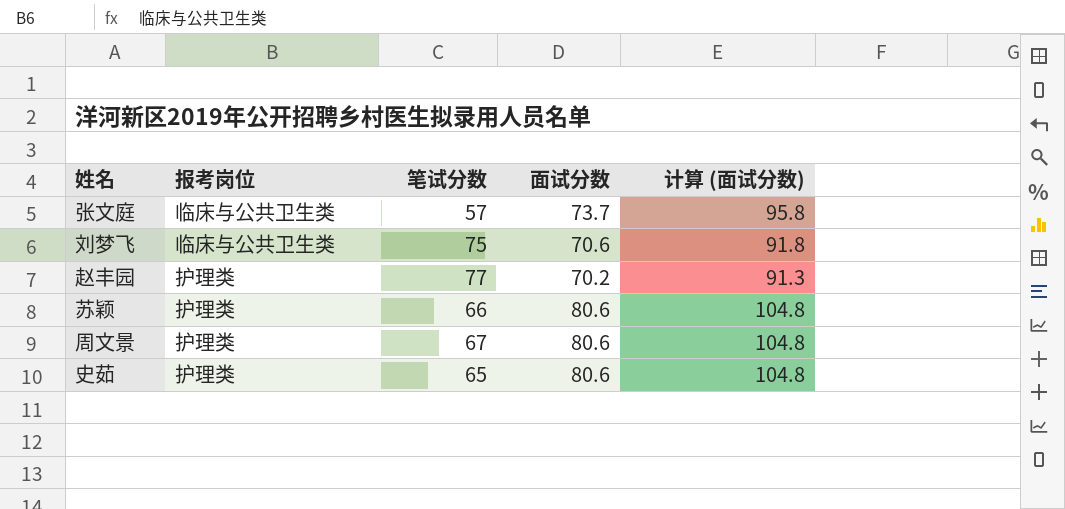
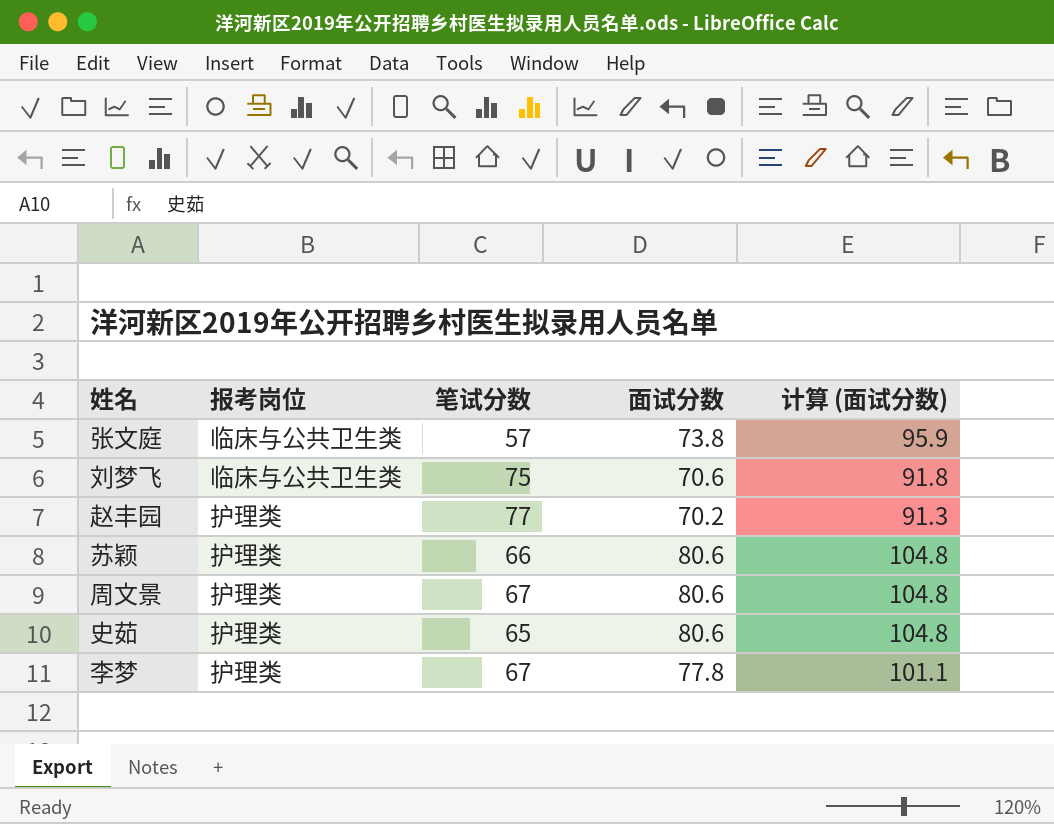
张文庭 | 面试分数: 73.7 -> 73.8
张文庭 | 计算 (面试分数): 95.8 -> 95.9
row 李梦: none -> 护理类 | 67 | 77.8 | 101.1

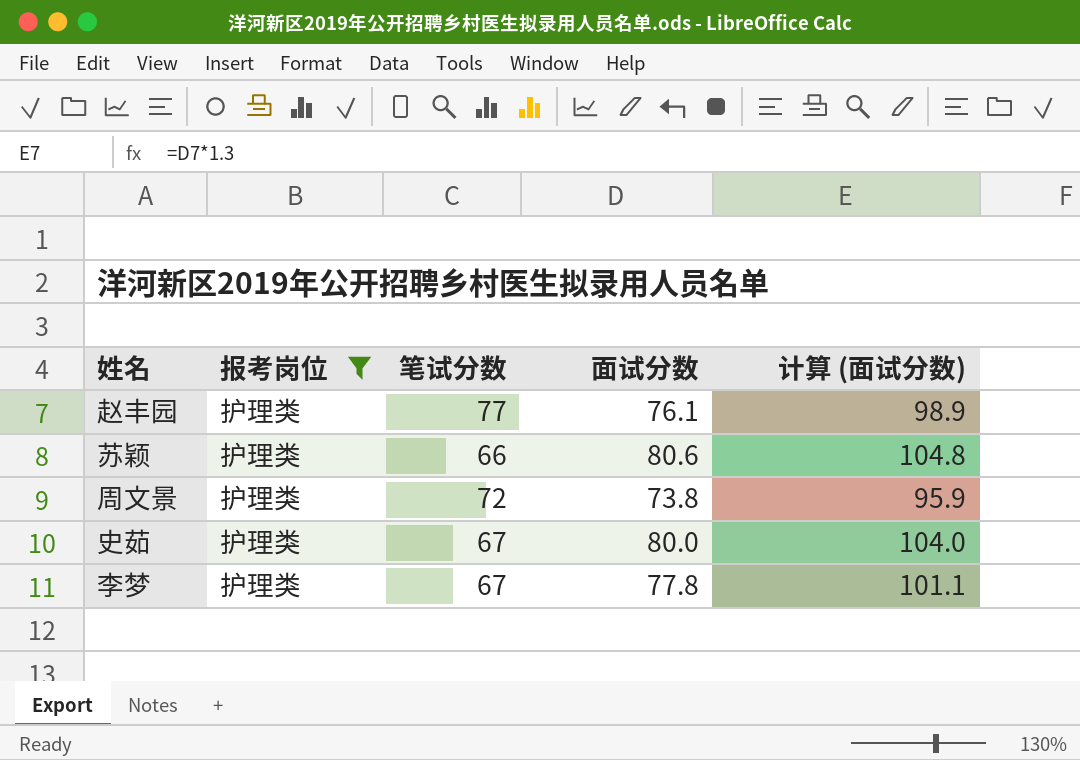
filter: none -> 报考岗位 = 护理类
赵丰园 | 面试分数: 70.2 -> 76.1
赵丰园 | 计算 (面试分数): 91.3 -> 98.9
周文景 | 笔试分数: 67 -> 72
周文景 | 面试分数: 80.6 -> 73.8
周文景 | 计算 (面试分数): 104.8 -> 95.9
史茹 | 笔试分数: 65 -> 67
史茹 | 面试分数: 80.6 -> 80.0
史茹 | 计算 (面试分数): 104.8 -> 104.0

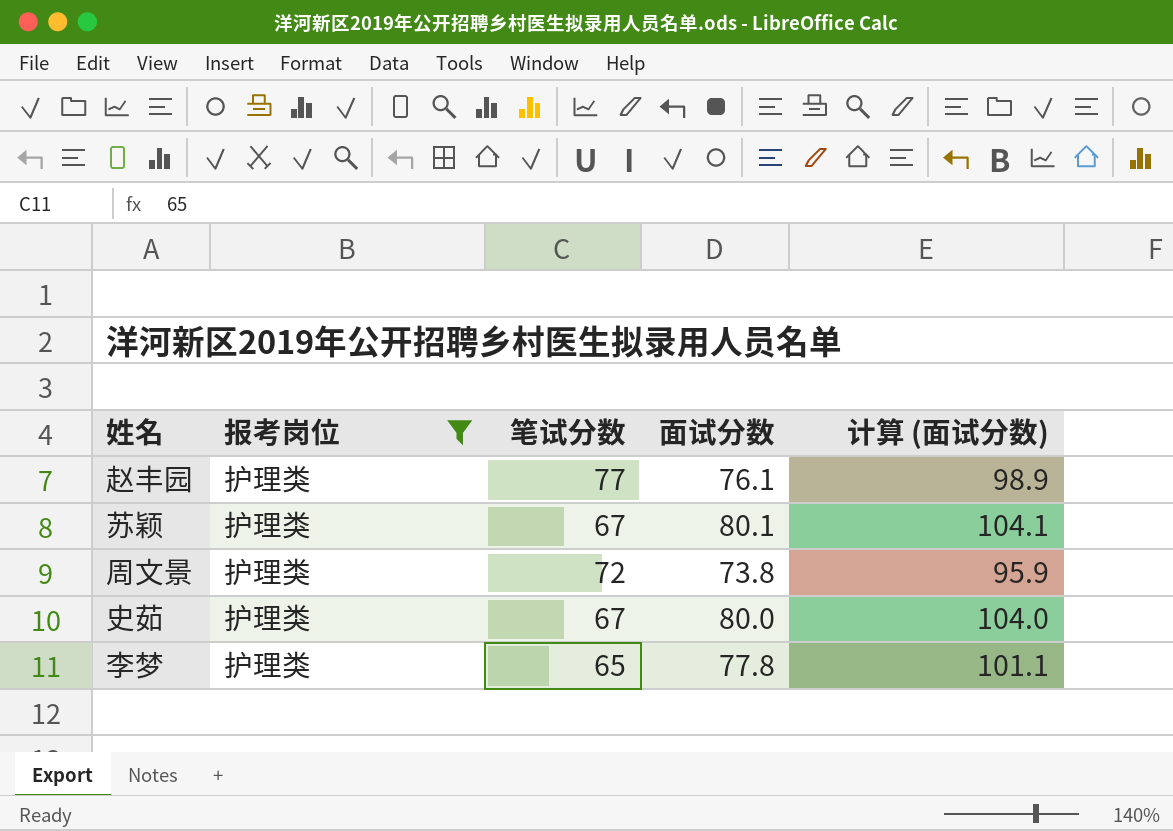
苏颖 | 笔试分数: 66 -> 67
苏颖 | 面试分数: 80.6 -> 80.1
苏颖 | 计算 (面试分数): 104.8 -> 104.1
李梦 | 笔试分数: 67 -> 65

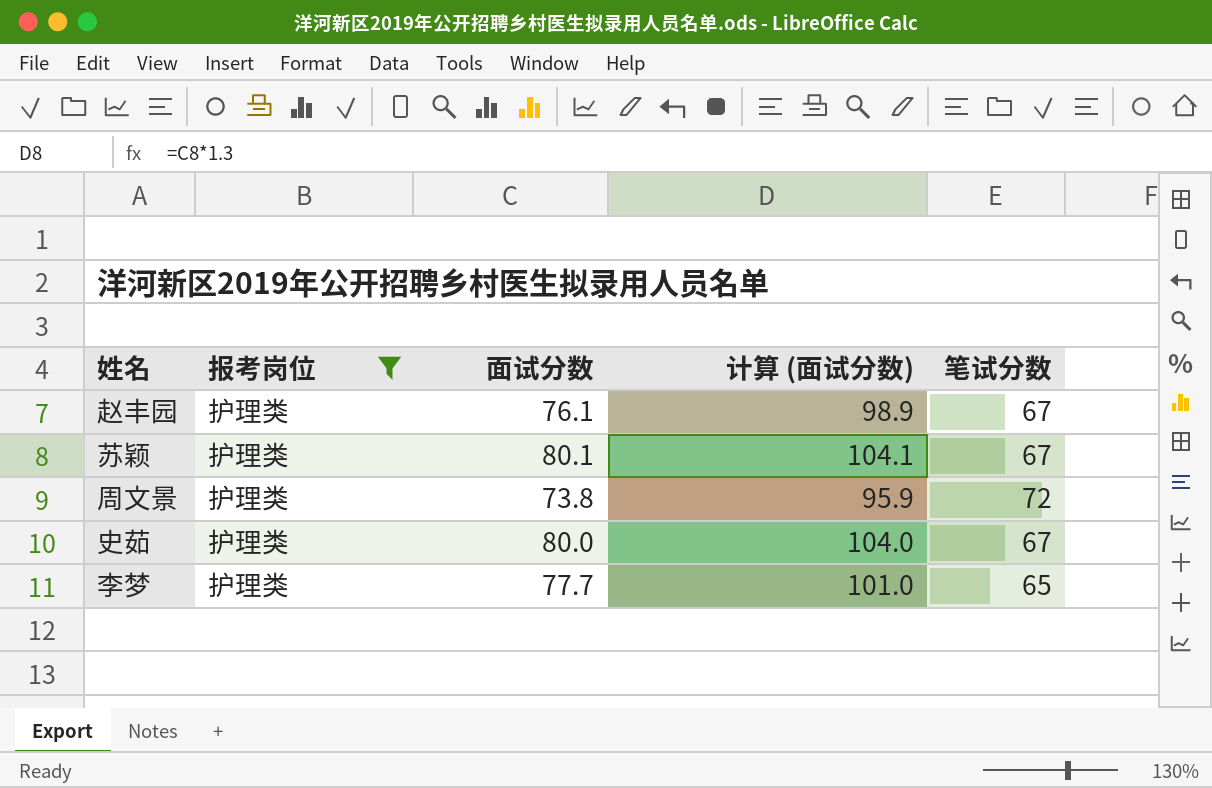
column 笔试分数 | position: 3 -> 5
赵丰园 | 笔试分数: 77 -> 67
李梦 | 面试分数: 77.8 -> 77.7
李梦 | 计算 (面试分数): 101.1 -> 101.0

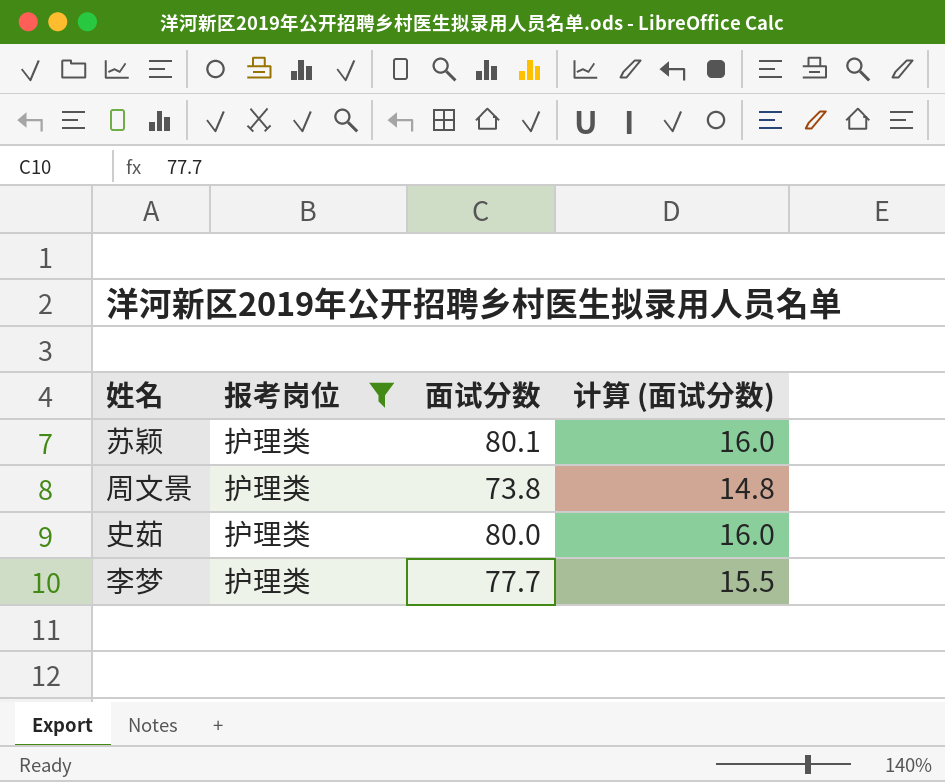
column 笔试分数 | position: 5 -> none
column 计算 (面试分数) | formula: [面试分数] * 1.3 -> [面试分数] * 0.2
row 赵丰园: 护理类 | 76.1 | 98.9 | 67 -> none

